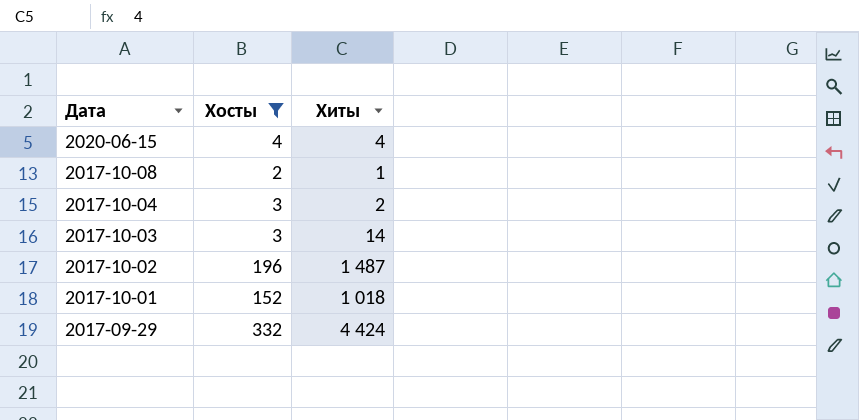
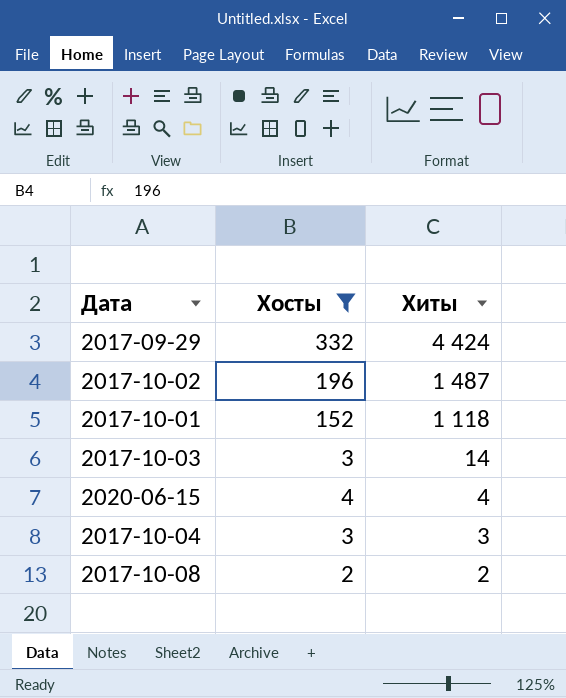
row order: Дата descending -> Хиты descending
2017-10-01 | Хиты: 1 018 -> 1 118
2017-10-04 | Хиты: 2 -> 3
2017-10-08 | Хиты: 1 -> 2

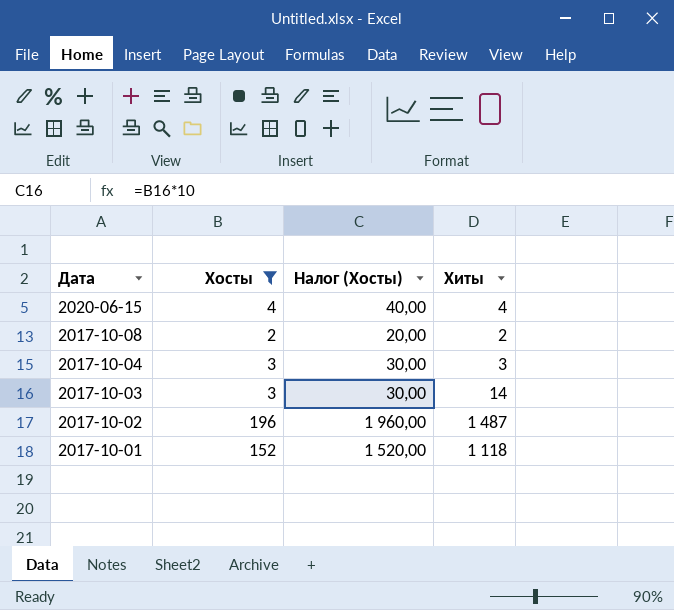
row order: Хиты descending -> Дата descending
column Налог (Хосты) | formula: none -> [Хосты] * 10
row 2017-09-29: 332 | 4 424 -> none

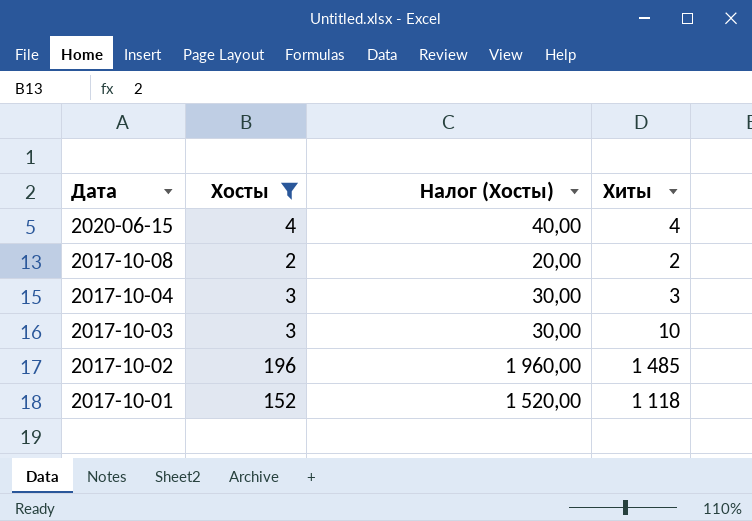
2017-10-03 | Хиты: 14 -> 10
2017-10-02 | Хиты: 1 487 -> 1 485

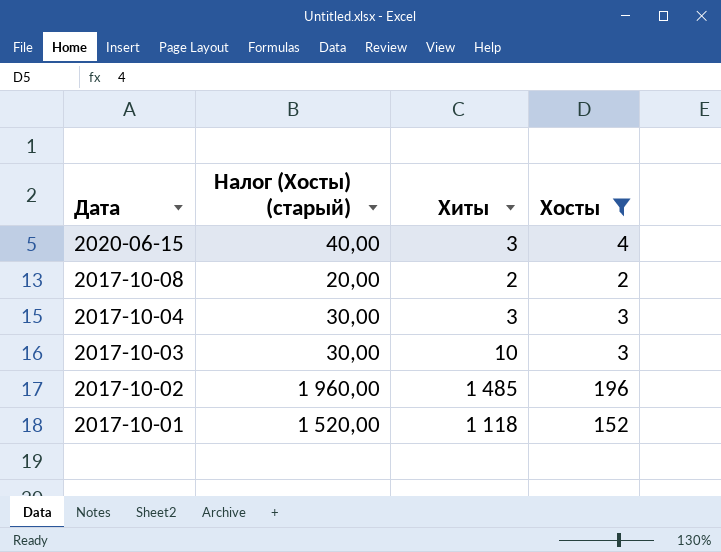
column name: Налог (Хосты) -> Налог (Хосты) (старый)
column Хосты | position: 2 -> 4
2020-06-15 | Хиты: 4 -> 3

